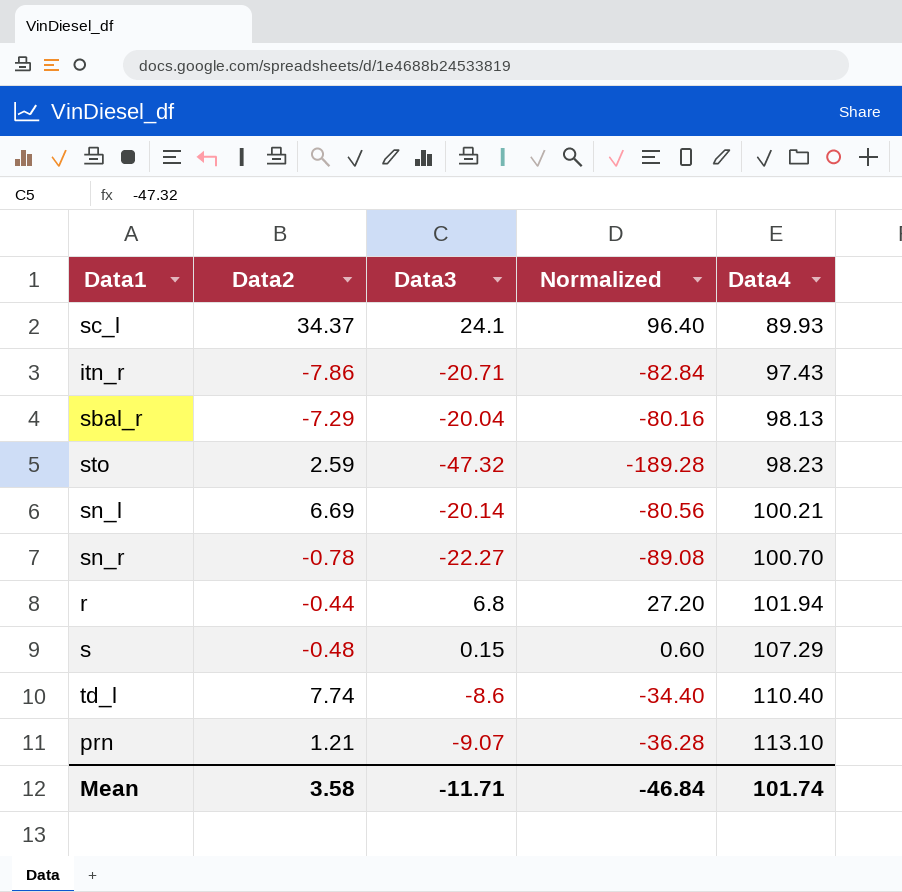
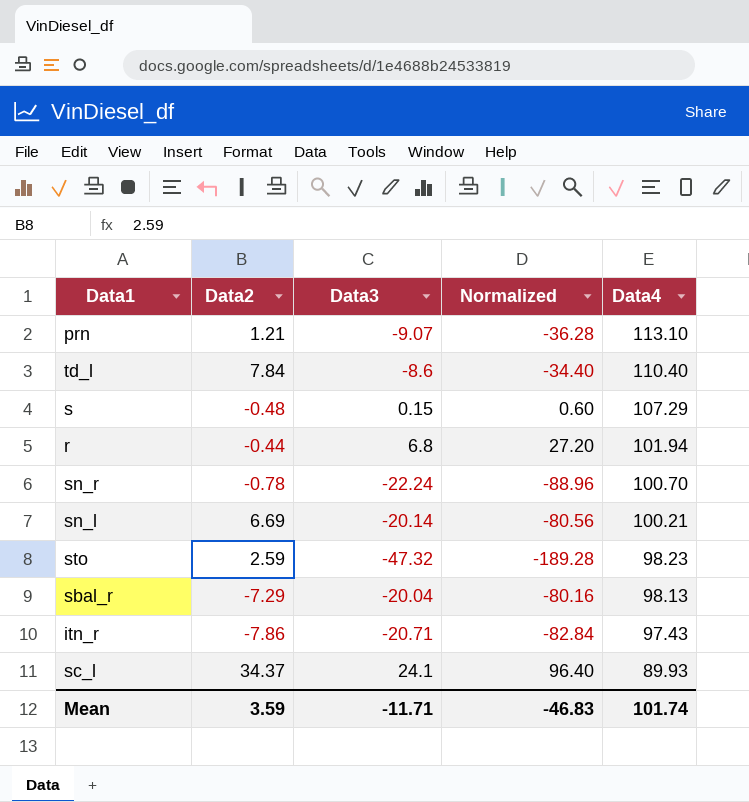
row order: Data4 ascending -> Data4 descending
td_l | Data2: 7.74 -> 7.84
sn_r | Data3: -22.27 -> -22.24
sn_r | Normalized: -89.08 -> -88.96
Mean | Data2: 3.58 -> 3.59
Mean | Normalized: -46.84 -> -46.83

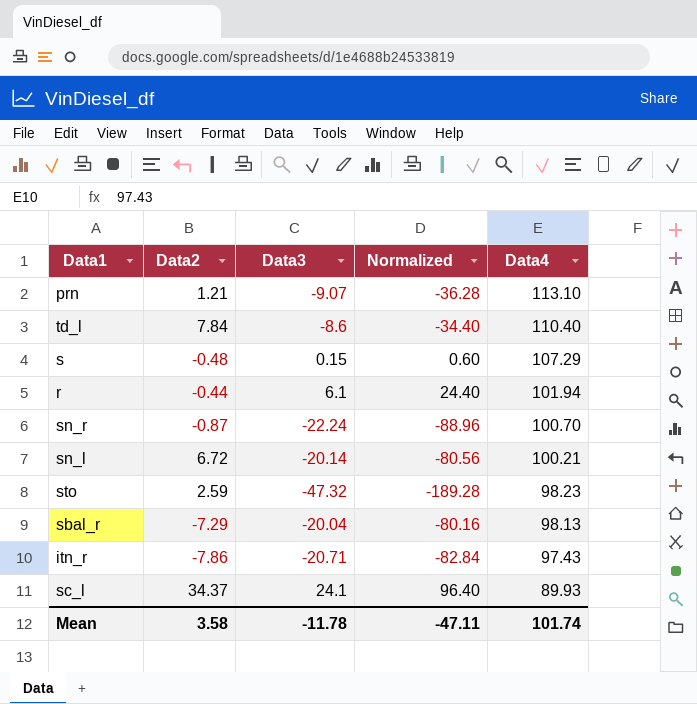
r | Data3: 6.8 -> 6.1
r | Normalized: 27.20 -> 24.40
sn_r | Data2: -0.78 -> -0.87
sn_l | Data2: 6.69 -> 6.72
Mean | Data2: 3.59 -> 3.58
Mean | Data3: -11.71 -> -11.78
Mean | Normalized: -46.83 -> -47.11

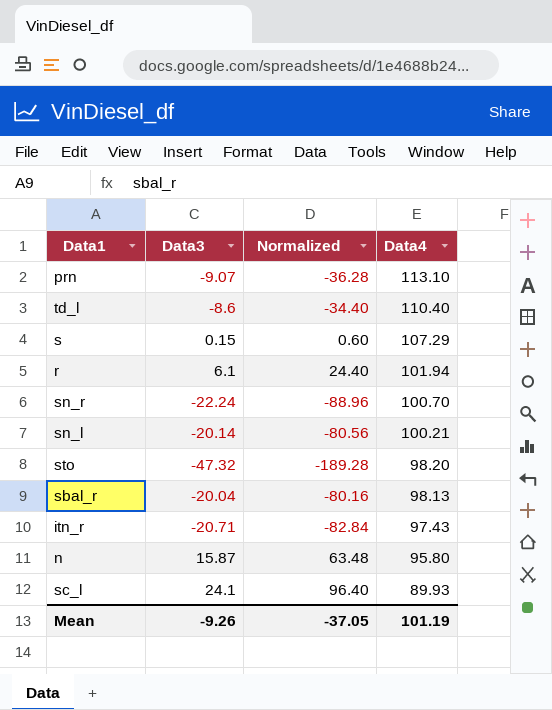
column Data2 | position: 2 -> none
sto | Data4: 98.23 -> 98.20
row n: none -> 15.87 | 63.48 | 95.80
Mean | Data3: -11.78 -> -9.26
Mean | Normalized: -47.11 -> -37.05
Mean | Data4: 101.74 -> 101.19

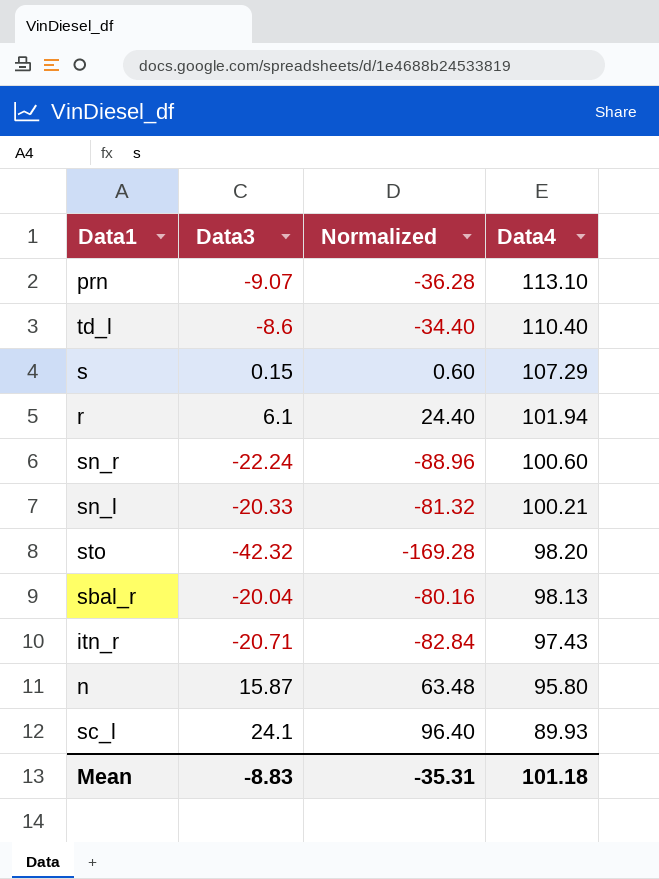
sn_r | Data4: 100.70 -> 100.60
sn_l | Data3: -20.14 -> -20.33
sn_l | Normalized: -80.56 -> -81.32
sto | Data3: -47.32 -> -42.32
sto | Normalized: -189.28 -> -169.28
Mean | Data3: -9.26 -> -8.83
Mean | Normalized: -37.05 -> -35.31
Mean | Data4: 101.19 -> 101.18

